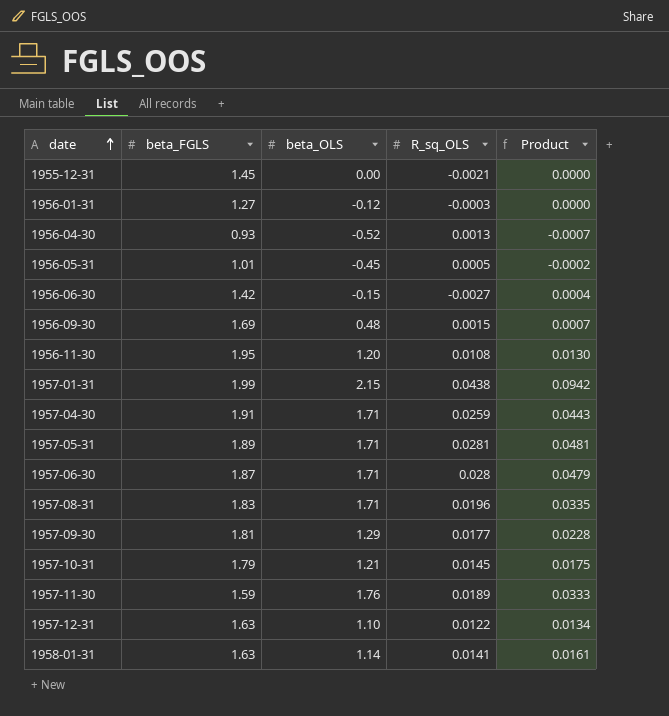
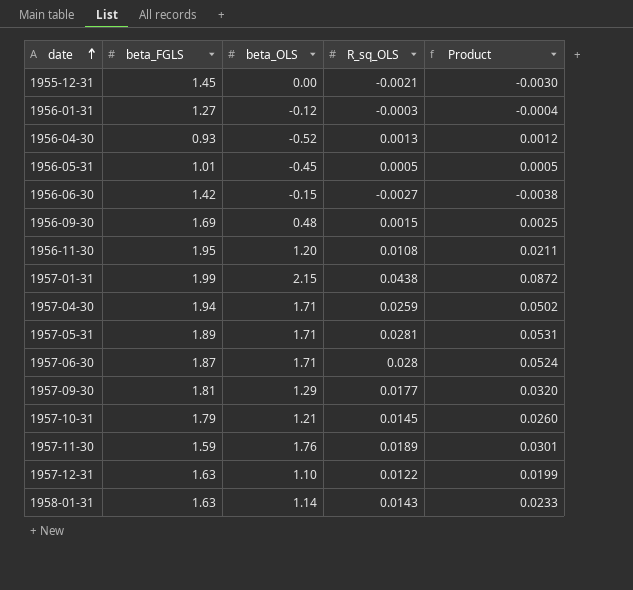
column Product | formula: [beta_OLS] * [R_sq_OLS] -> [beta_FGLS] * [R_sq_OLS]
row 1957-08-31: 1.83 | 1.71 | 0.0196 | 0.0335 -> none
1957-04-30 | beta_FGLS: 1.91 -> 1.94
1958-01-31 | R_sq_OLS: 0.0141 -> 0.0143

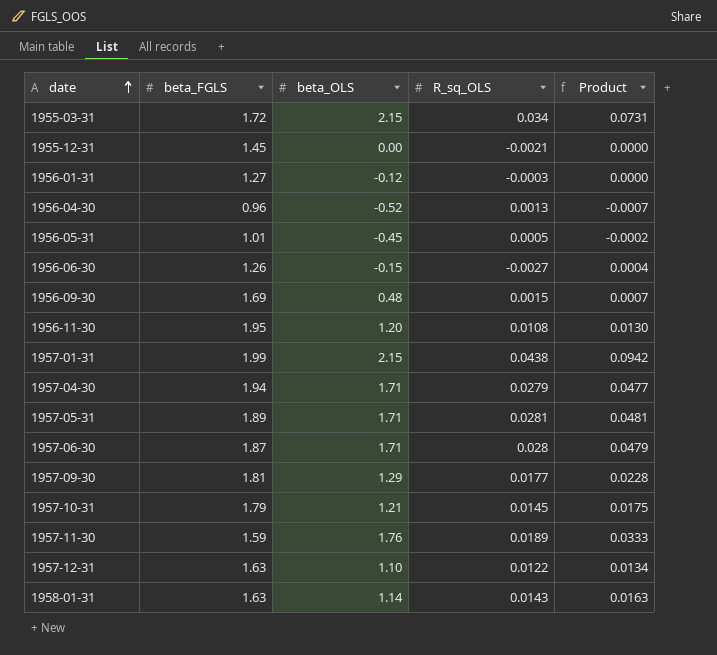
column Product | formula: [beta_FGLS] * [R_sq_OLS] -> [beta_OLS] * [R_sq_OLS]
row 1955-03-31: none -> 1.72 | 2.15 | 0.034 | 0.0731
1956-04-30 | beta_FGLS: 0.93 -> 0.96
1956-06-30 | beta_FGLS: 1.42 -> 1.26
1957-04-30 | R_sq_OLS: 0.0259 -> 0.0279

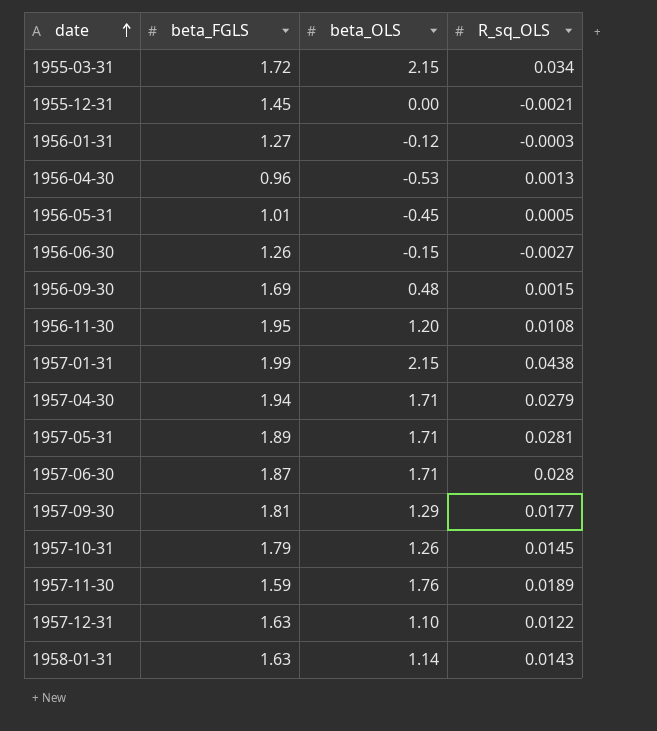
column Product | formula: [beta_OLS] * [R_sq_OLS] -> none
1956-04-30 | beta_OLS: -0.52 -> -0.53
1957-10-31 | beta_OLS: 1.21 -> 1.26

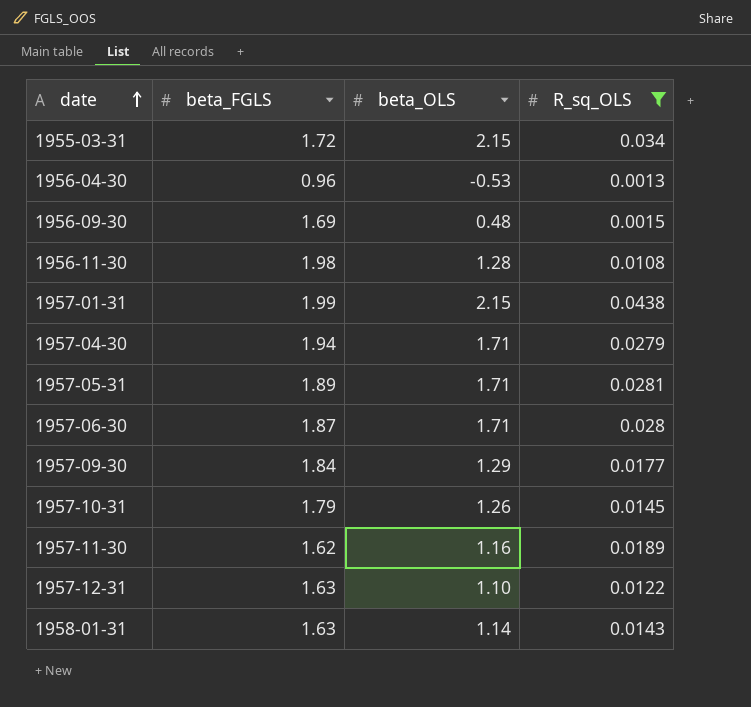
filter: none -> R_sq_OLS >= 0.0013
1956-11-30 | beta_FGLS: 1.95 -> 1.98
1956-11-30 | beta_OLS: 1.20 -> 1.28
1957-09-30 | beta_FGLS: 1.81 -> 1.84
1957-11-30 | beta_FGLS: 1.59 -> 1.62
1957-11-30 | beta_OLS: 1.76 -> 1.16

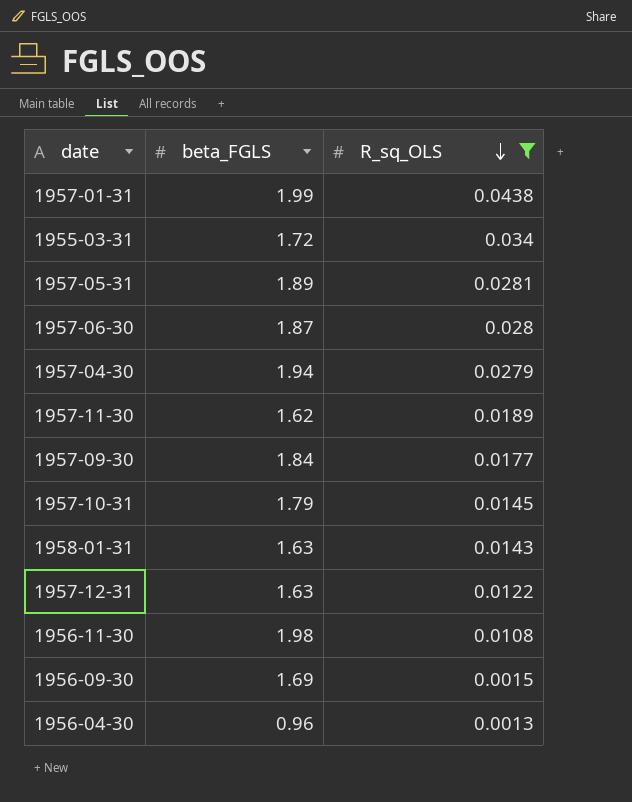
row order: date ascending -> R_sq_OLS descending
column beta_OLS | position: 3 -> none

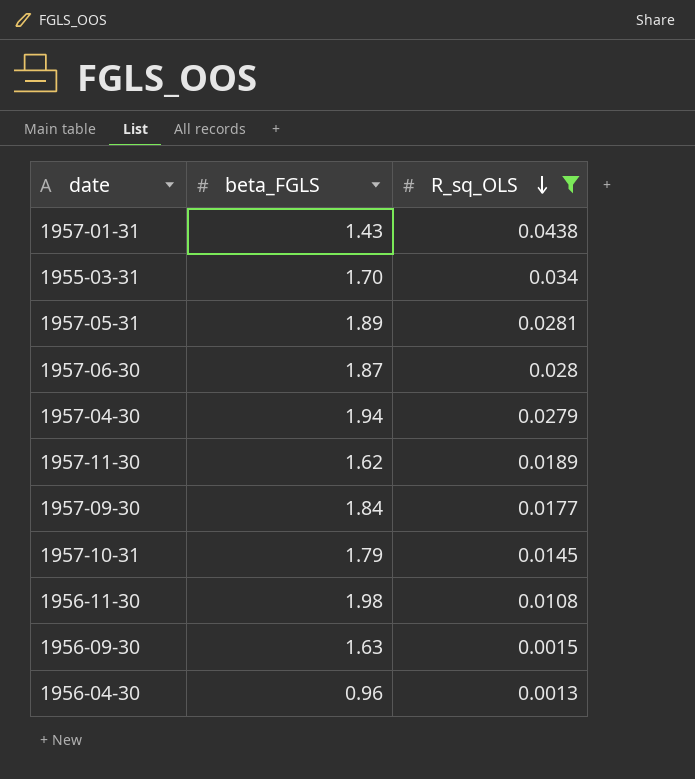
row 1958-01-31: 1.63 | 0.0143 -> none
row 1957-12-31: 1.63 | 0.0122 -> none
1957-01-31 | beta_FGLS: 1.99 -> 1.43
1955-03-31 | beta_FGLS: 1.72 -> 1.70
1956-09-30 | beta_FGLS: 1.69 -> 1.63

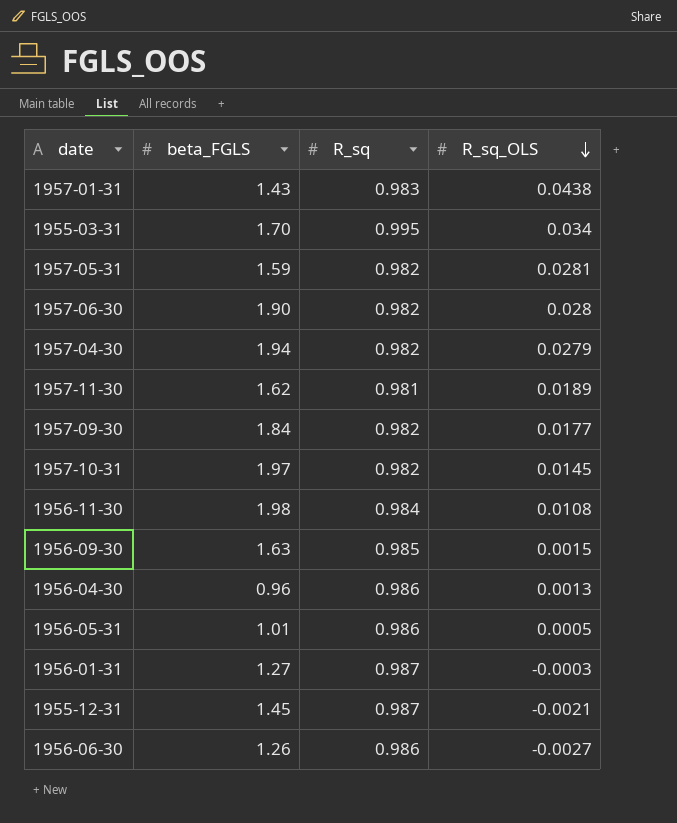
filter: R_sq_OLS >= 0.0013 -> none
column R_sq | position: none -> 3
1957-05-31 | beta_FGLS: 1.89 -> 1.59
1957-06-30 | beta_FGLS: 1.87 -> 1.90
1957-10-31 | beta_FGLS: 1.79 -> 1.97

